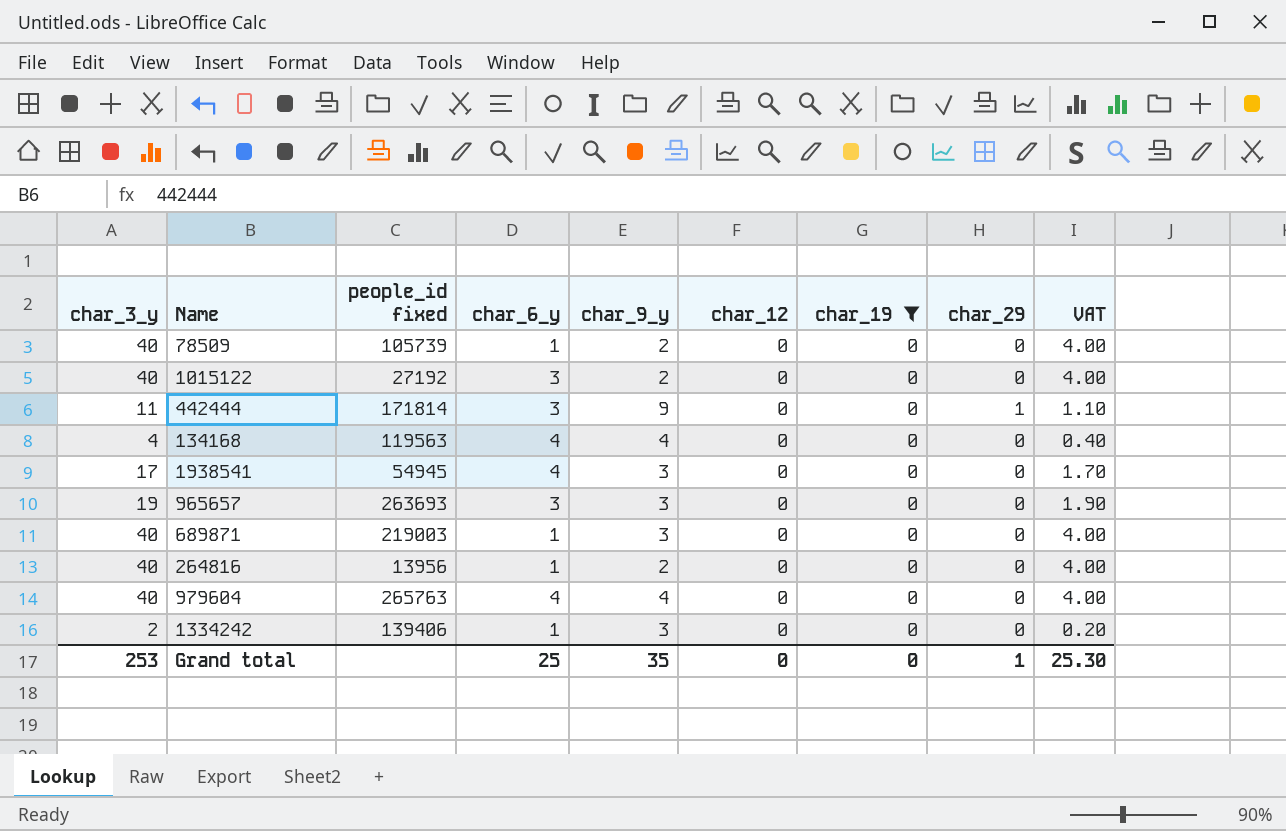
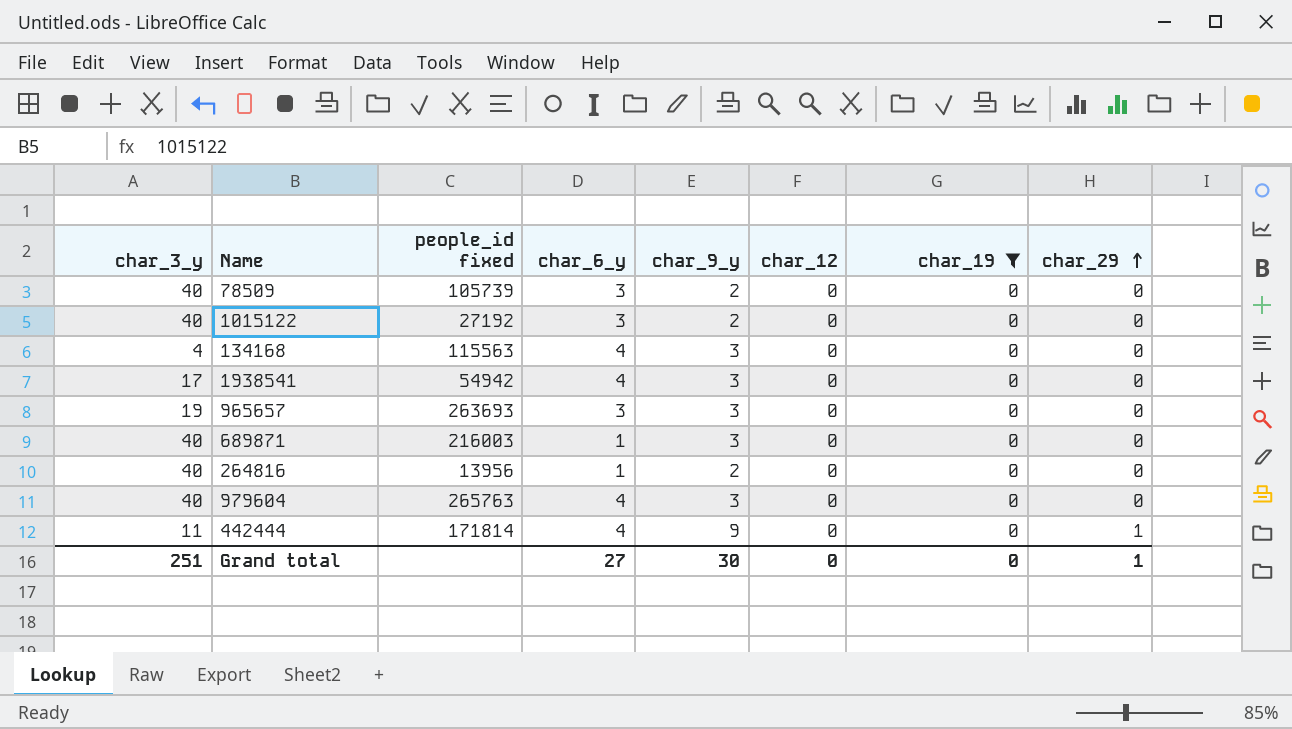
row order: none -> char_29 ascending
column VAT | formula: [char_3_y] * 0.1 -> none
row 1334242: 2 | 139406 | 1 | 3 | 0 | 0 | 0 | 0.20 -> none
78509 | char_6_y: 1 -> 3
134168 | people_id fixed: 119563 -> 115563
134168 | char_9_y: 4 -> 3
1938541 | people_id fixed: 54945 -> 54942
689871 | people_id fixed: 219003 -> 216003
979604 | char_9_y: 4 -> 3
442444 | char_6_y: 3 -> 4
Grand total | char_3_y: 253 -> 251
Grand total | char_6_y: 25 -> 27
Grand total | char_9_y: 35 -> 30

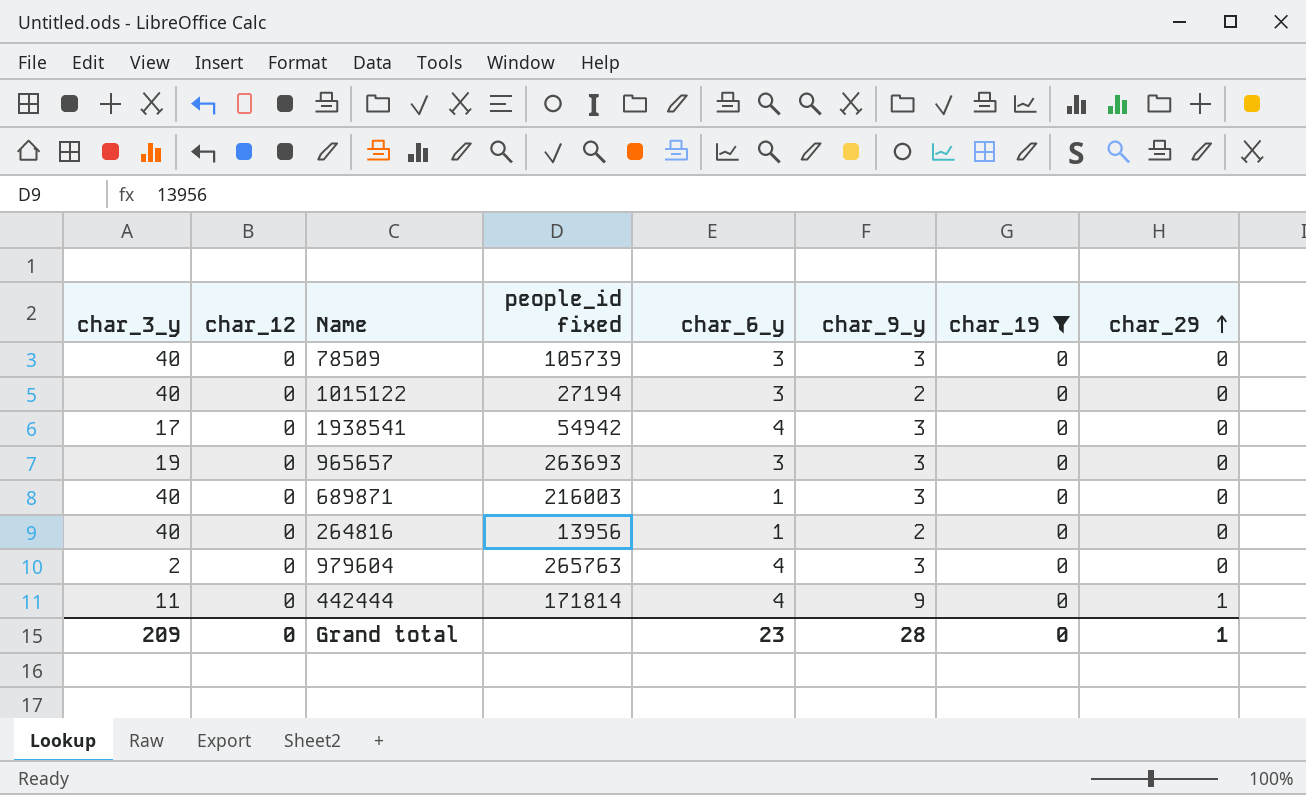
column char_12 | position: 6 -> 2
row 134168: 4 | 115563 | 4 | 3 | 0 | 0 | 0 -> none
78509 | char_9_y: 2 -> 3
1015122 | people_id fixed: 27192 -> 27194
979604 | char_3_y: 40 -> 2
Grand total | char_3_y: 251 -> 209
Grand total | char_6_y: 27 -> 23
Grand total | char_9_y: 30 -> 28

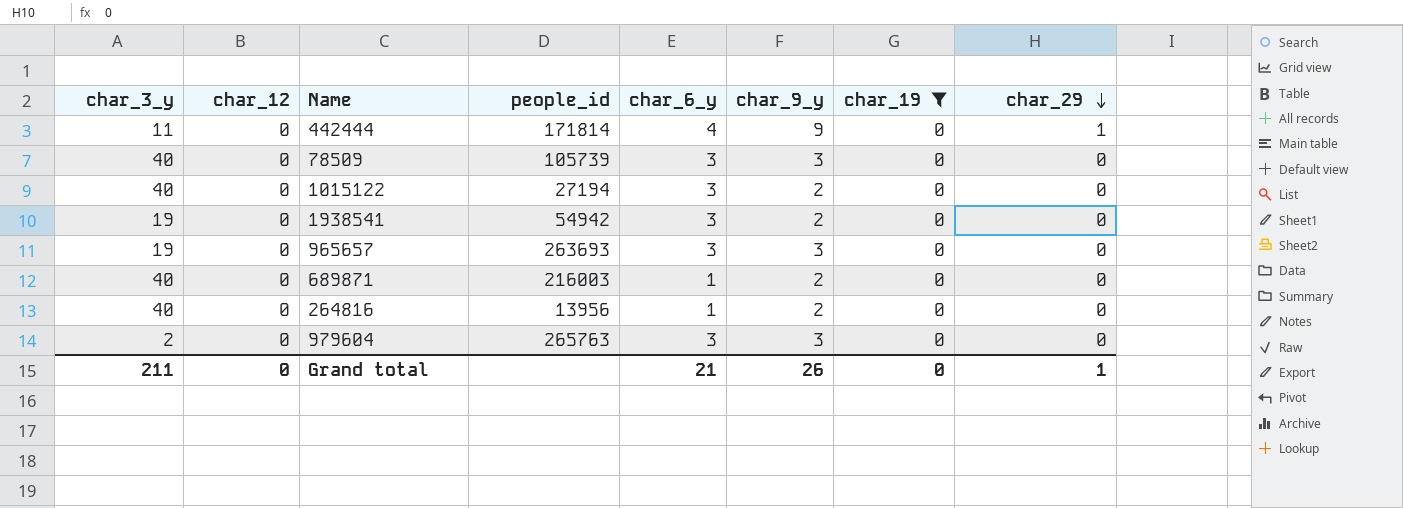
row order: char_29 ascending -> char_29 descending
column name: people_id fixed -> people_id
1938541 | char_3_y: 17 -> 19
1938541 | char_6_y: 4 -> 3
1938541 | char_9_y: 3 -> 2
689871 | char_9_y: 3 -> 2
979604 | char_6_y: 4 -> 3
Grand total | char_3_y: 209 -> 211
Grand total | char_6_y: 23 -> 21
Grand total | char_9_y: 28 -> 26

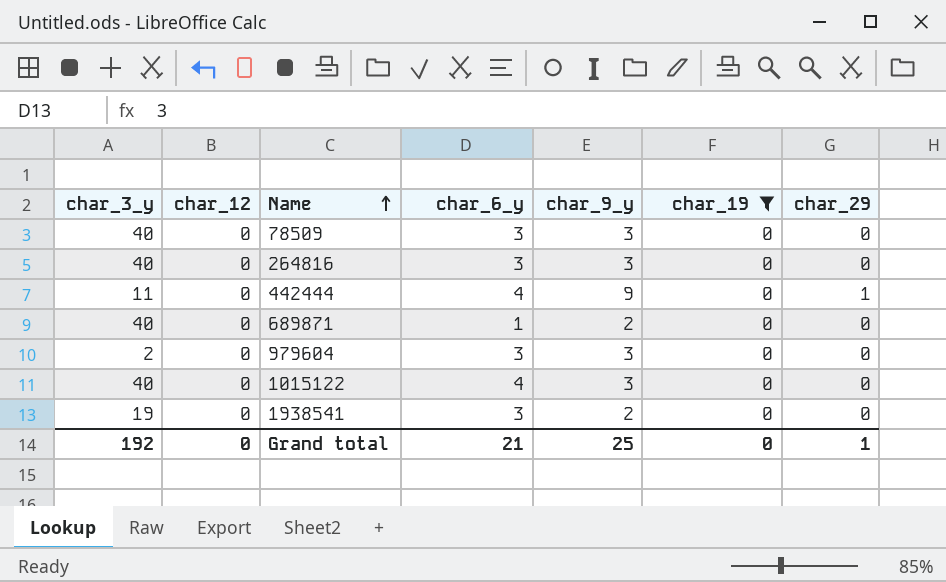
row order: char_29 descending -> Name ascending
column people_id | position: 4 -> none
row 965657: 19 | 0 | 263693 | 3 | 3 | 0 | 0 -> none
264816 | char_6_y: 1 -> 3
264816 | char_9_y: 2 -> 3
1015122 | char_6_y: 3 -> 4
1015122 | char_9_y: 2 -> 3
Grand total | char_3_y: 211 -> 192
Grand total | char_9_y: 26 -> 25

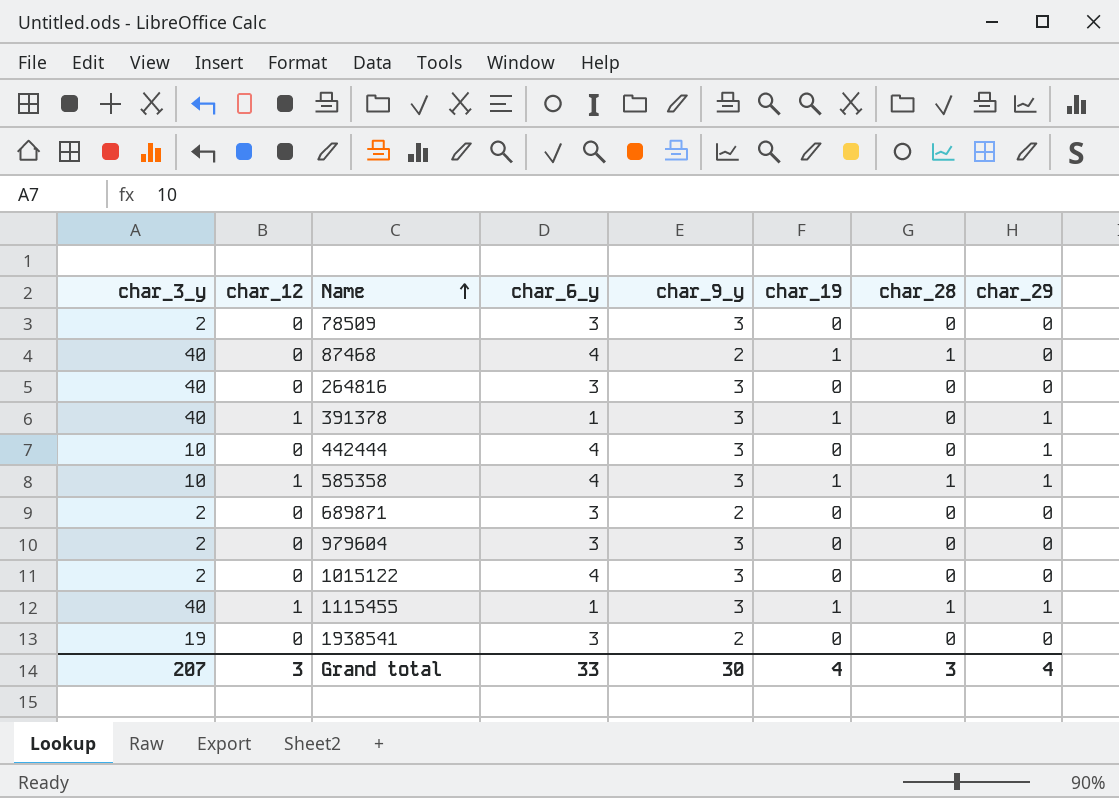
filter: char_19 = 0 -> none
column char_28 | position: none -> 7
78509 | char_3_y: 40 -> 2
442444 | char_3_y: 11 -> 10
442444 | char_9_y: 9 -> 3
689871 | char_3_y: 40 -> 2
689871 | char_6_y: 1 -> 3
1015122 | char_3_y: 40 -> 2
Grand total | char_3_y: 192 -> 207
Grand total | char_12: 0 -> 3
Grand total | char_6_y: 21 -> 33
Grand total | char_9_y: 25 -> 30
Grand total | char_19: 0 -> 4
Grand total | char_29: 1 -> 4

